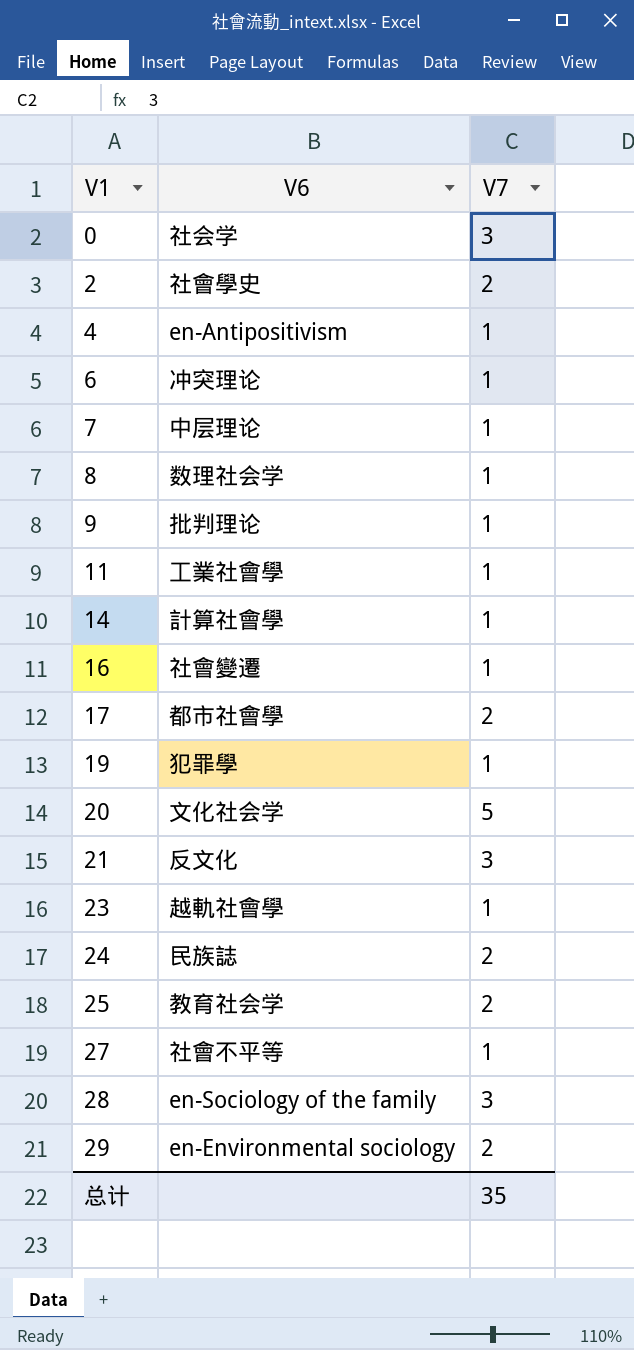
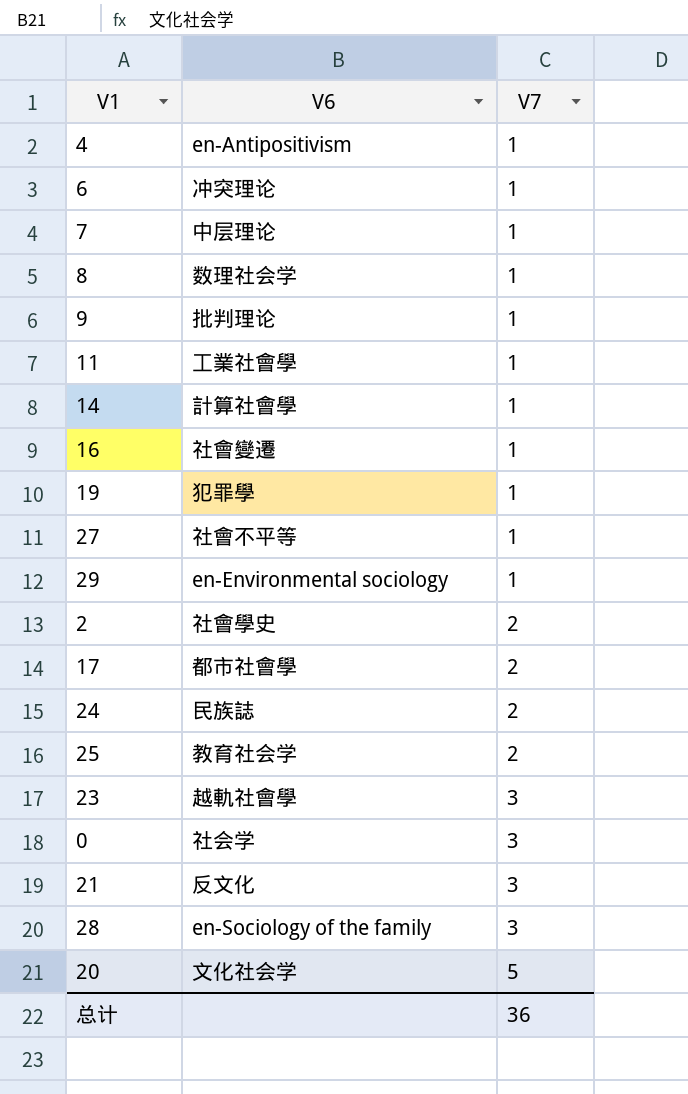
row order: V1 ascending -> V7 ascending
29 | V7: 2 -> 1
23 | V7: 1 -> 3
总计 | V7: 35 -> 36

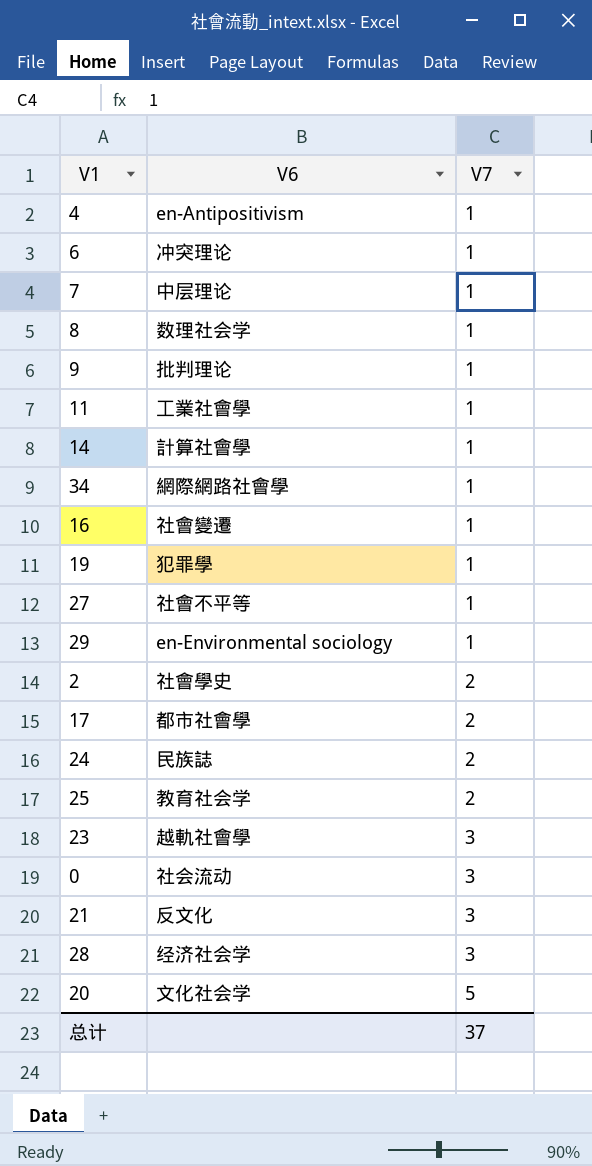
row 34: none -> 網際網路社會學 | 1
0 | V6: 社会学 -> 社会流动
28 | V6: en-Sociology of the family -> 经济社会学
总计 | V7: 36 -> 37

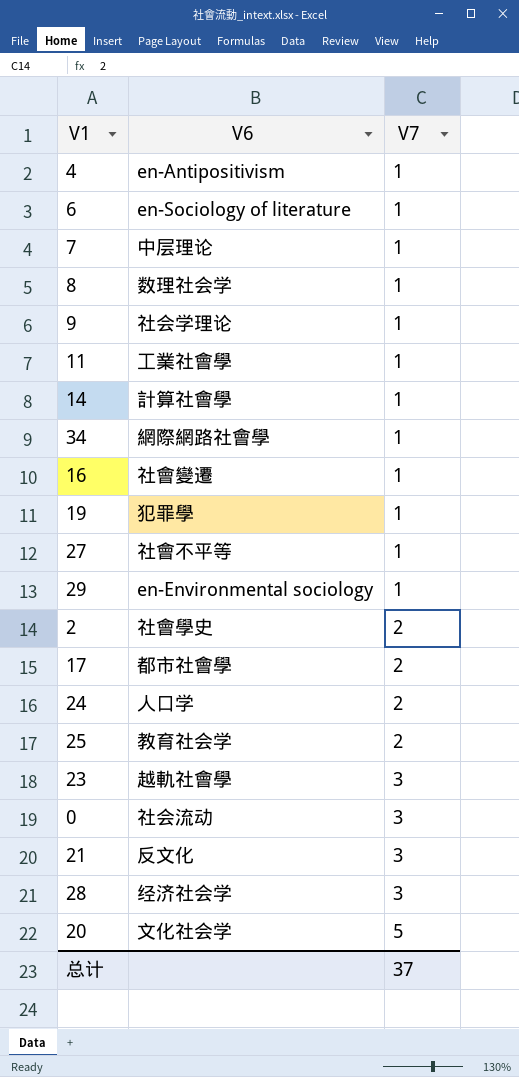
6 | V6: 冲突理论 -> en-Sociology of literature
9 | V6: 批判理论 -> 社会学理论
24 | V6: 民族誌 -> 人口学

